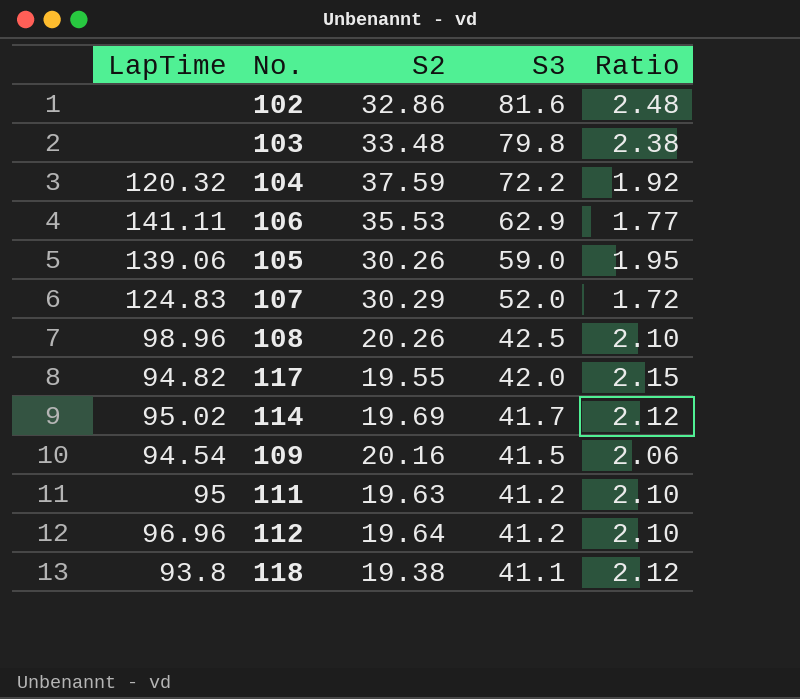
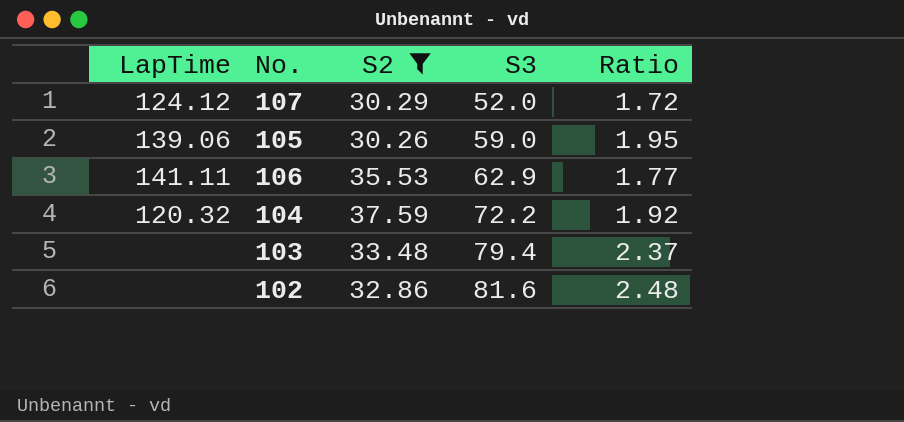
filter: none -> S2 >= 30.26
row order: S3 descending -> S3 ascending
107 | LapTime: 124.83 -> 124.12
103 | S3: 79.8 -> 79.4
103 | Ratio: 2.38 -> 2.37

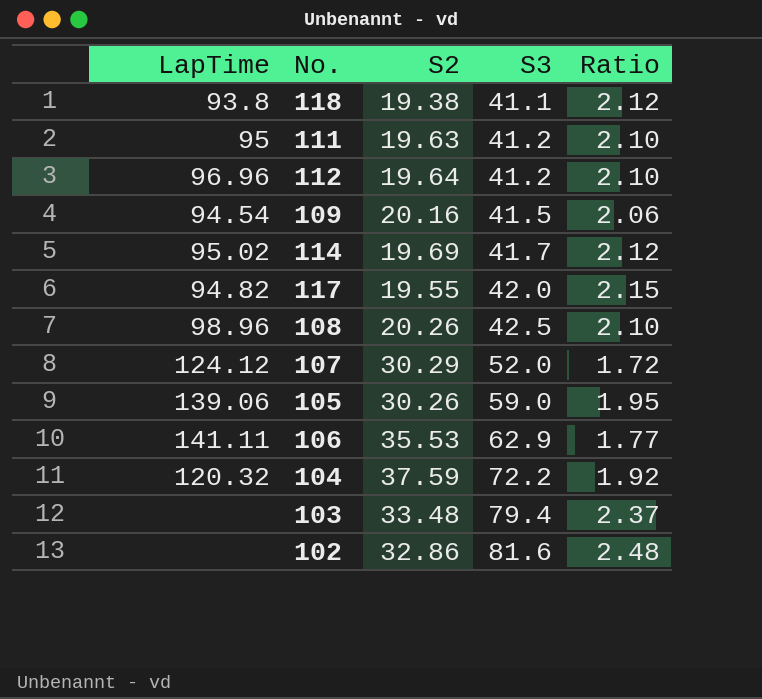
filter: S2 >= 30.26 -> none

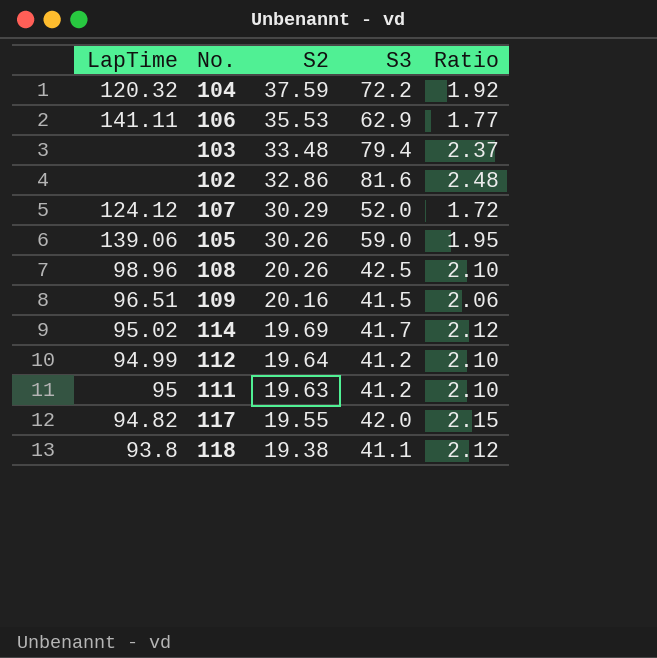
row order: S3 ascending -> S2 descending
109 | LapTime: 94.54 -> 96.51
112 | LapTime: 96.96 -> 94.99

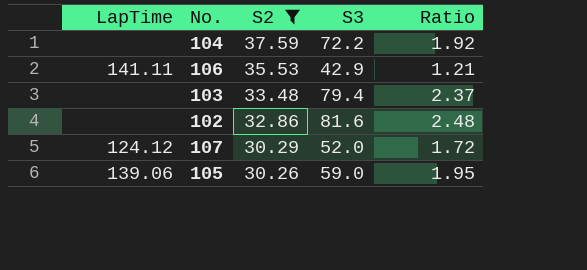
filter: none -> S2 >= 30.26
104 | LapTime: 120.32 -> none
106 | S3: 62.9 -> 42.9
106 | Ratio: 1.77 -> 1.21

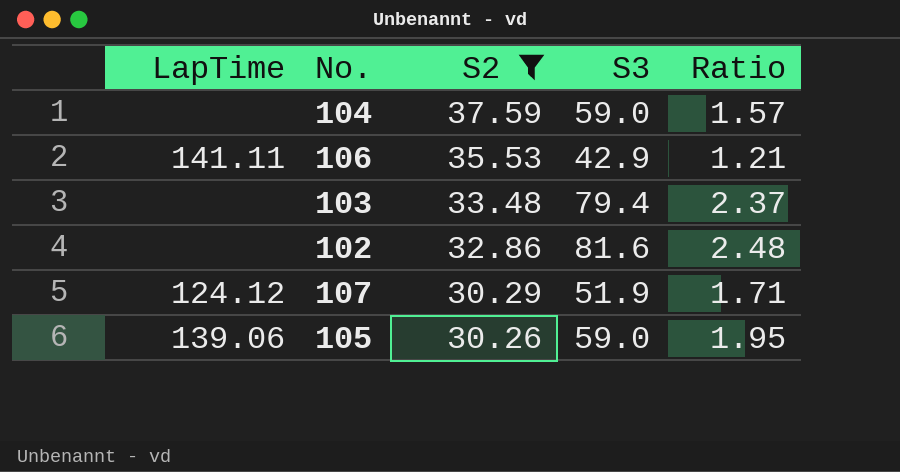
104 | S3: 72.2 -> 59.0
104 | Ratio: 1.92 -> 1.57
107 | S3: 52.0 -> 51.9
107 | Ratio: 1.72 -> 1.71

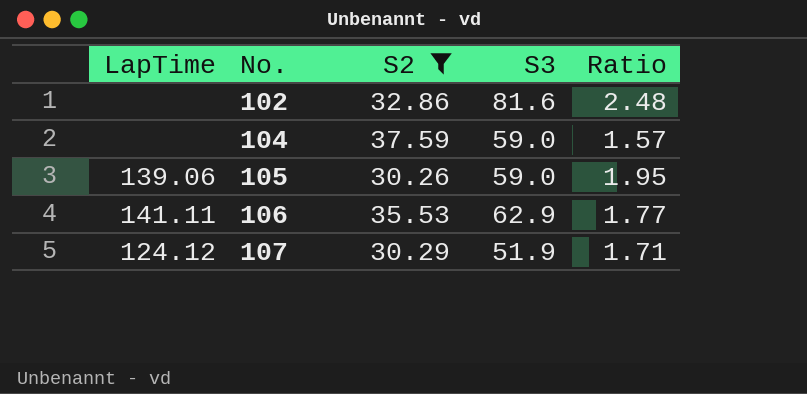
row order: S2 descending -> No. ascending
row 103: none | 33.48 | 79.4 | 2.37 -> none
106 | S3: 42.9 -> 62.9
106 | Ratio: 1.21 -> 1.77

